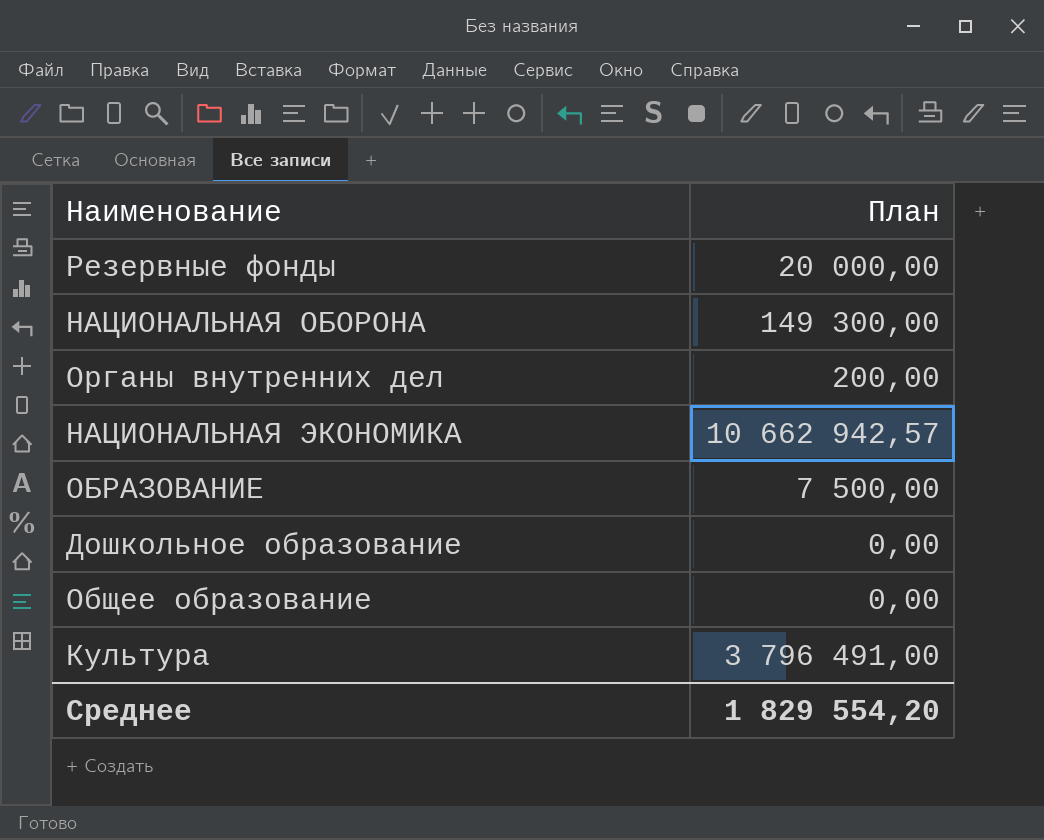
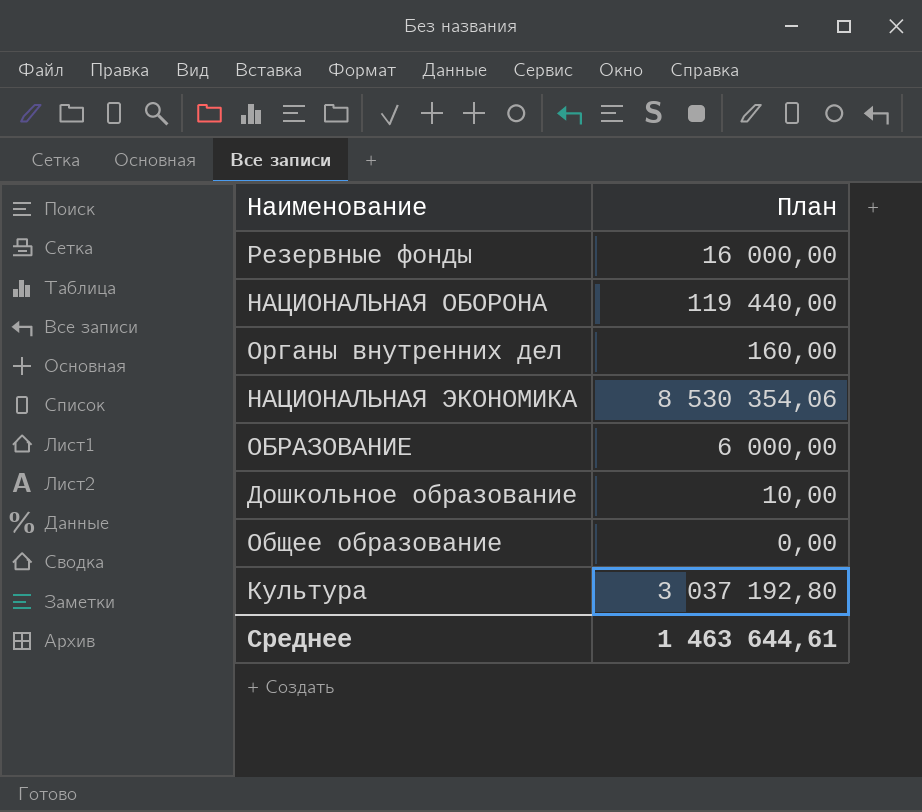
Резервные фонды | План: 20 000,00 -> 16 000,00
НАЦИОНАЛЬНАЯ ОБОРОНА | План: 149 300,00 -> 119 440,00
Органы внутренних дел | План: 200,00 -> 160,00
НАЦИОНАЛЬНАЯ ЭКОНОМИКА | План: 10 662 942,57 -> 8 530 354,06
ОБРАЗОВАНИЕ | План: 7 500,00 -> 6 000,00
Дошкольное образование | План: 0,00 -> 10,00
Культура | План: 3 796 491,00 -> 3 037 192,80
Среднее | План: 1 829 554,20 -> 1 463 644,61

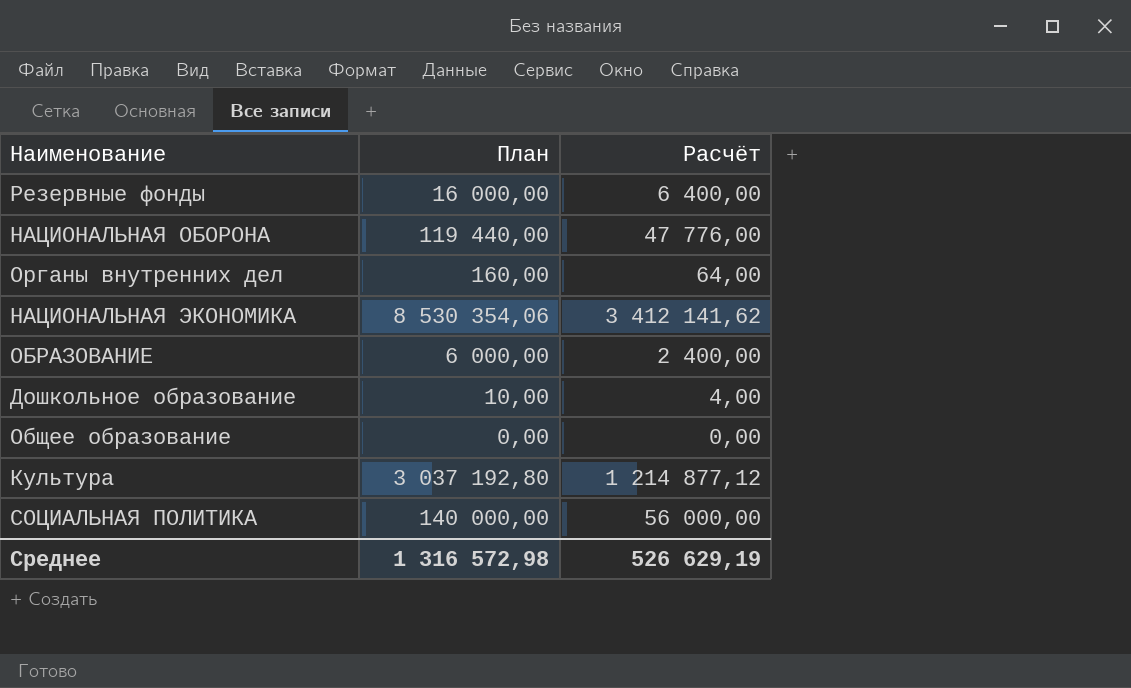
column Расчёт | formula: none -> [План] * 0,4
row СОЦИАЛЬНАЯ ПОЛИТИКА: none -> 140 000,00 | 56 000,00
Среднее | План: 1 463 644,61 -> 1 316 572,98

